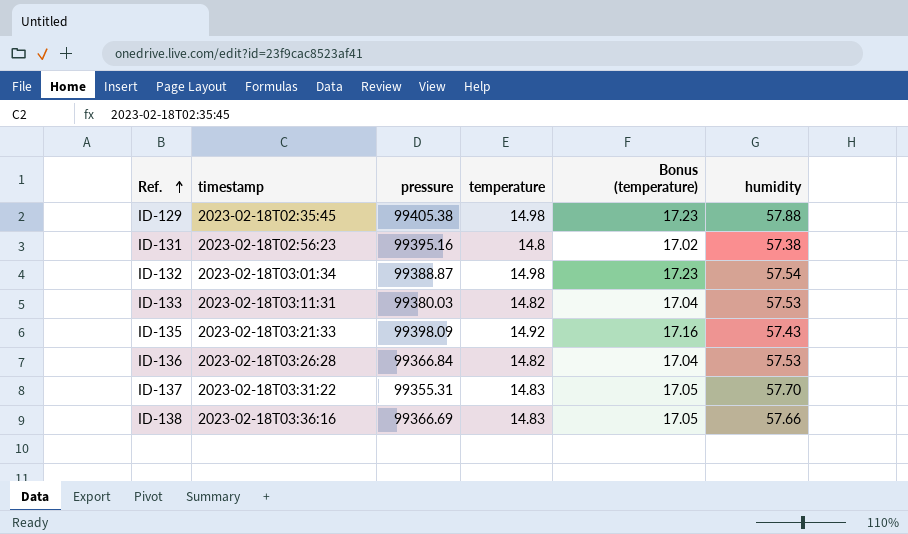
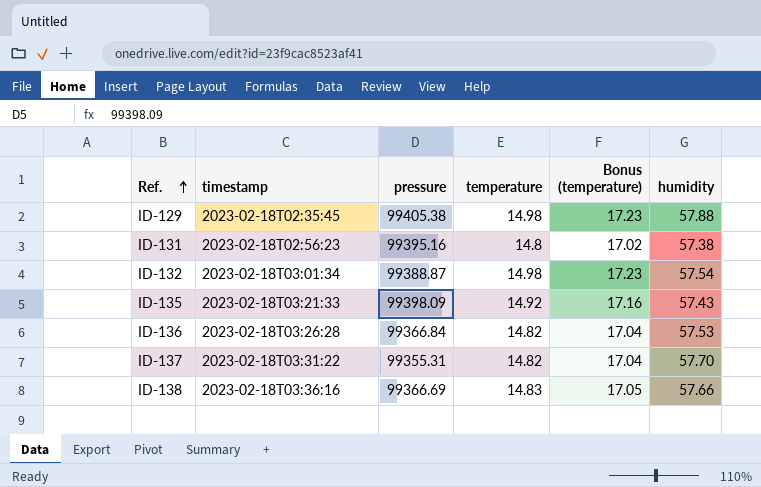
row ID-133: 2023-02-18T03:11:31 | 99380.03 | 14.82 | 17.04 | 57.53 -> none
ID-137 | temperature: 14.83 -> 14.82
ID-137 | Bonus (temperature): 17.05 -> 17.04

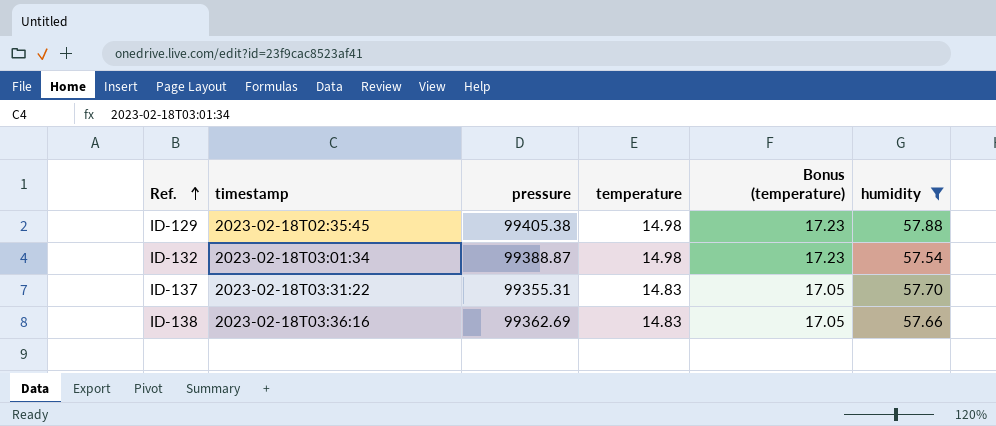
filter: none -> humidity >= 57.54
ID-137 | temperature: 14.82 -> 14.83
ID-137 | Bonus (temperature): 17.04 -> 17.05
ID-138 | pressure: 99366.69 -> 99362.69

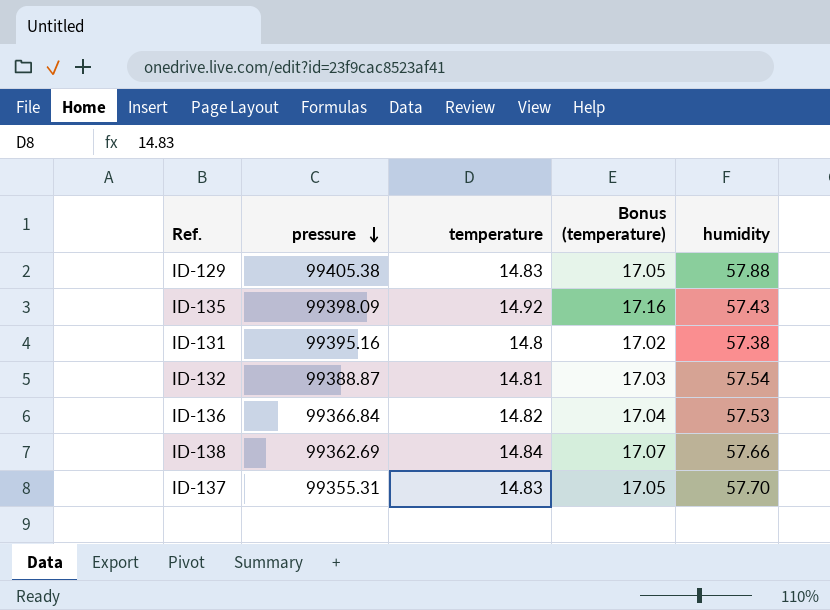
filter: humidity >= 57.54 -> none
row order: Ref. ascending -> pressure descending
column timestamp | position: 2 -> none
ID-129 | temperature: 14.98 -> 14.83
ID-129 | Bonus (temperature): 17.23 -> 17.05
ID-132 | temperature: 14.98 -> 14.81
ID-132 | Bonus (temperature): 17.23 -> 17.03
ID-138 | temperature: 14.83 -> 14.84
ID-138 | Bonus (temperature): 17.05 -> 17.07

